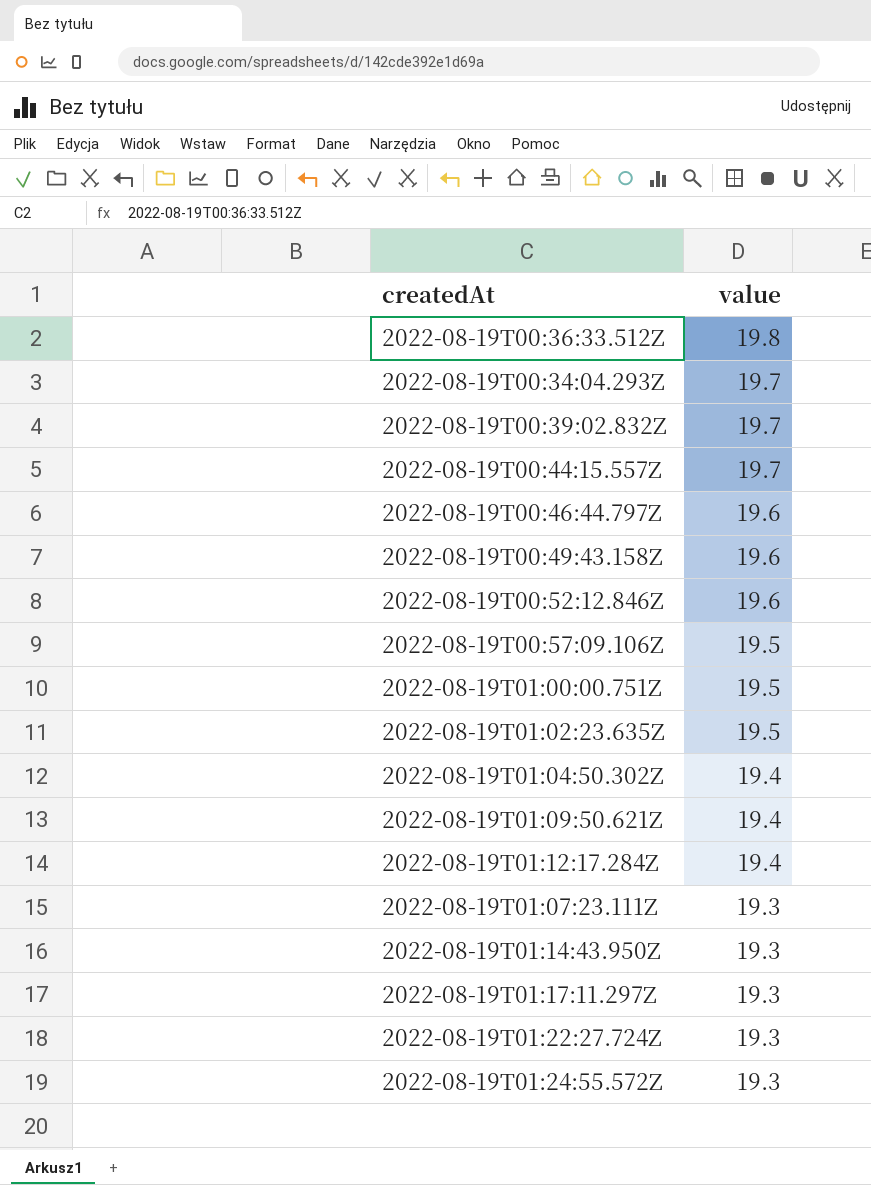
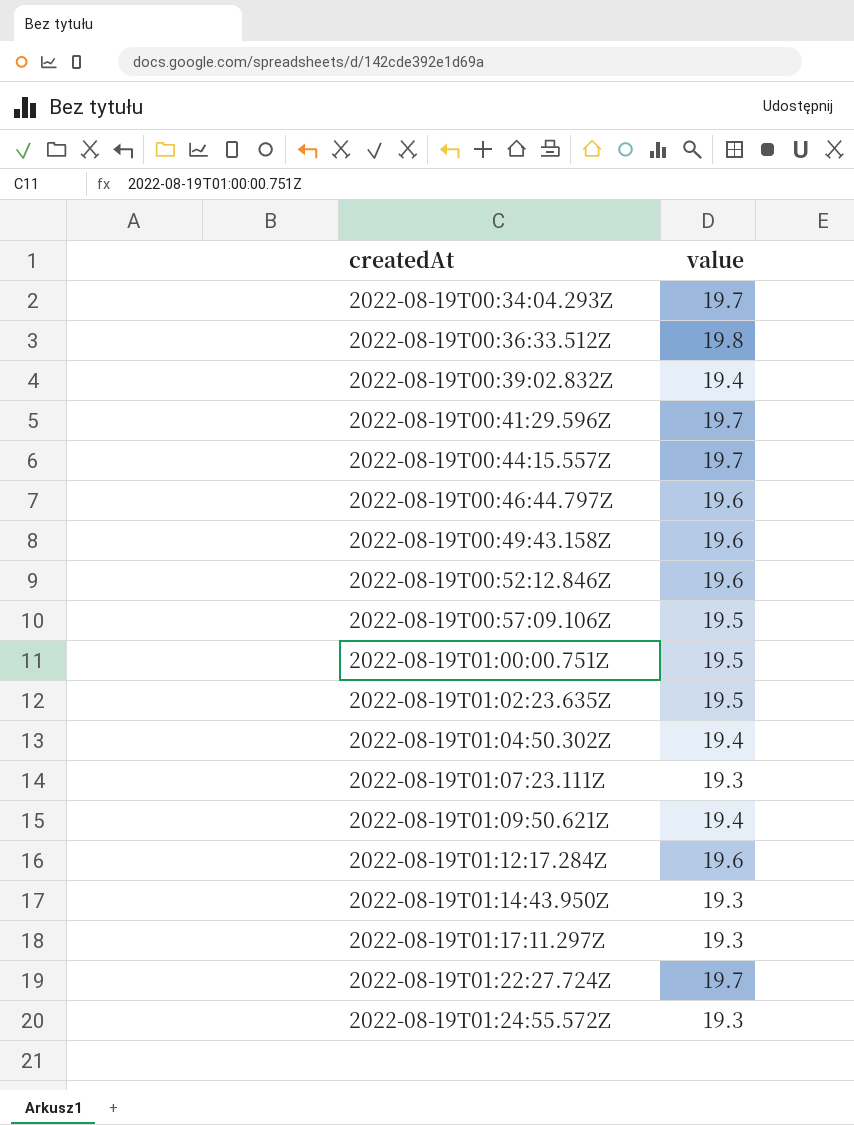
row order: value descending -> createdAt ascending
2022-08-19T00:39:02.832Z | value: 19.7 -> 19.4
row 2022-08-19T00:41:29.596Z: none -> 19.7
2022-08-19T01:12:17.284Z | value: 19.4 -> 19.6
2022-08-19T01:22:27.724Z | value: 19.3 -> 19.7

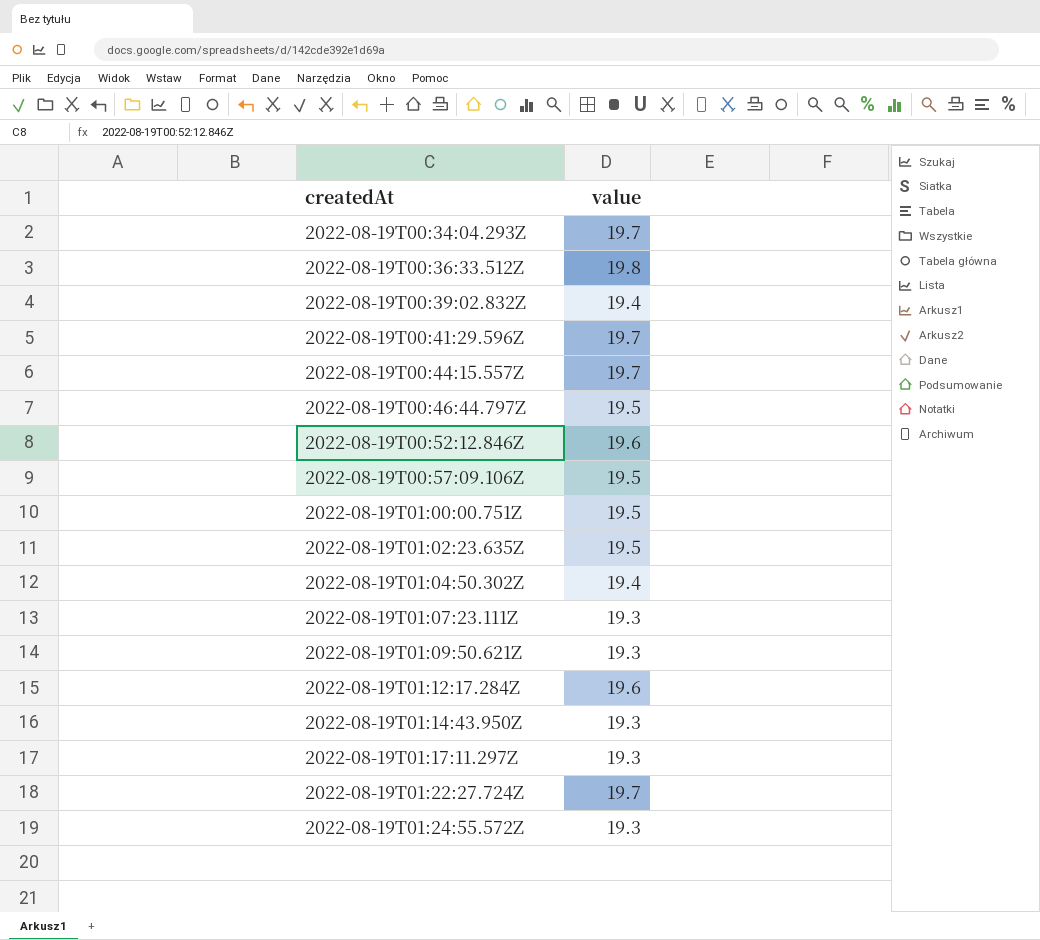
row 2022-08-19T00:49:43.158Z: 19.6 -> none
2022-08-19T00:46:44.797Z | value: 19.6 -> 19.5
2022-08-19T01:09:50.621Z | value: 19.4 -> 19.3

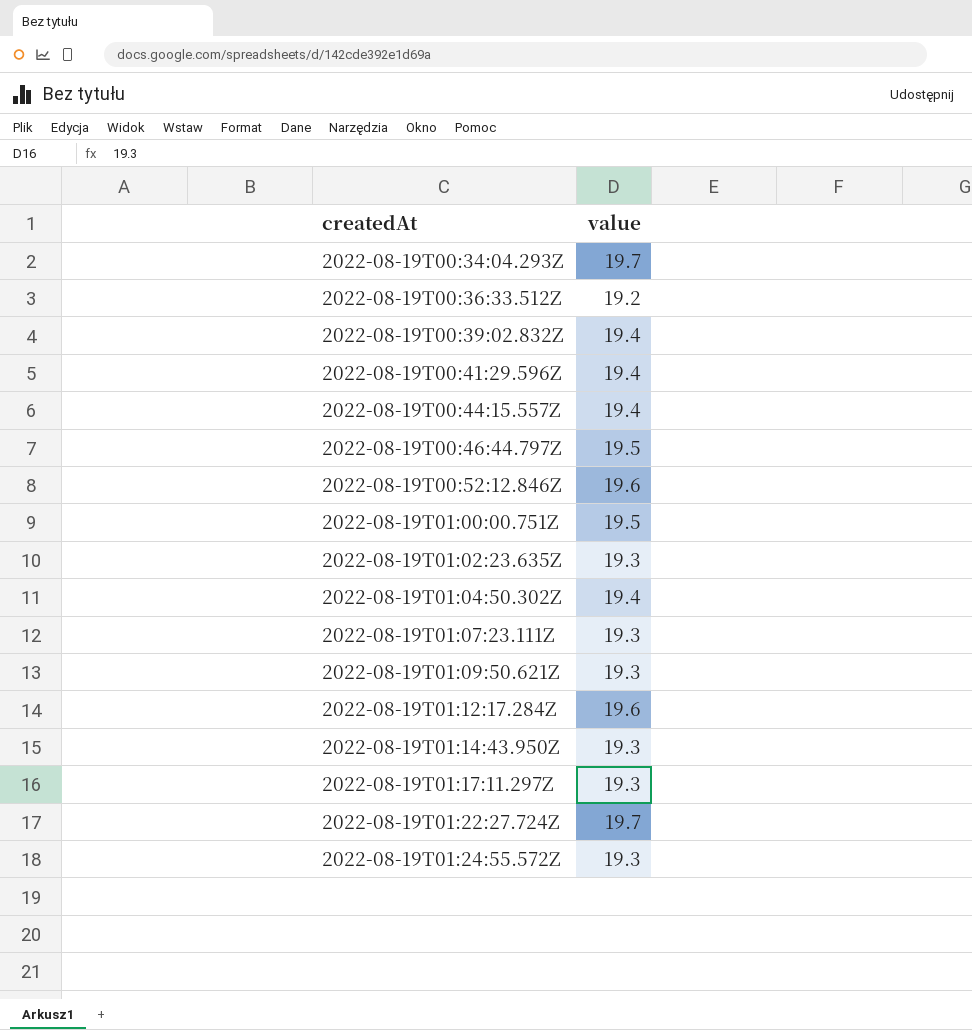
row 2022-08-19T00:57:09.106Z: 19.5 -> none
2022-08-19T00:36:33.512Z | value: 19.8 -> 19.2
2022-08-19T00:41:29.596Z | value: 19.7 -> 19.4
2022-08-19T00:44:15.557Z | value: 19.7 -> 19.4
2022-08-19T01:02:23.635Z | value: 19.5 -> 19.3

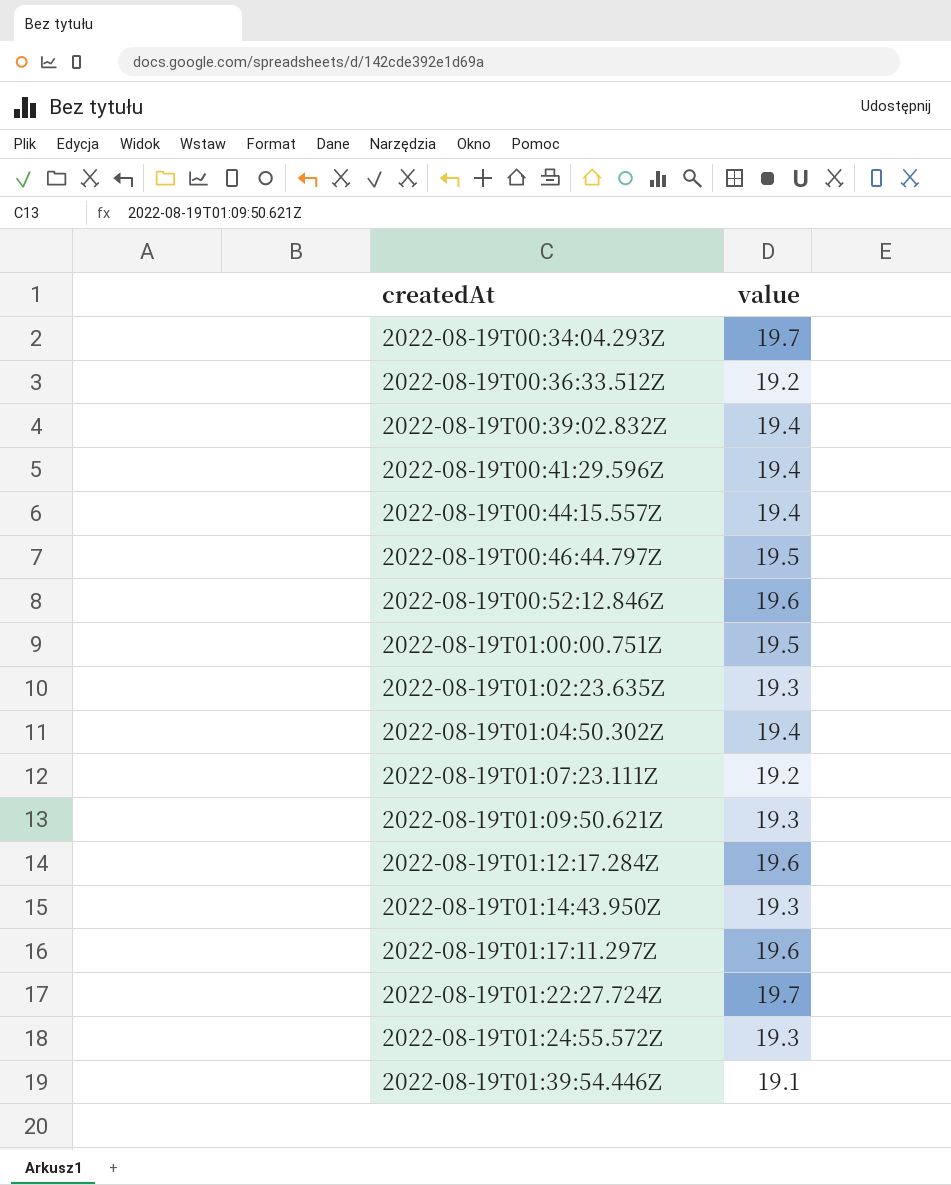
2022-08-19T01:07:23.111Z | value: 19.3 -> 19.2
2022-08-19T01:17:11.297Z | value: 19.3 -> 19.6
row 2022-08-19T01:39:54.446Z: none -> 19.1

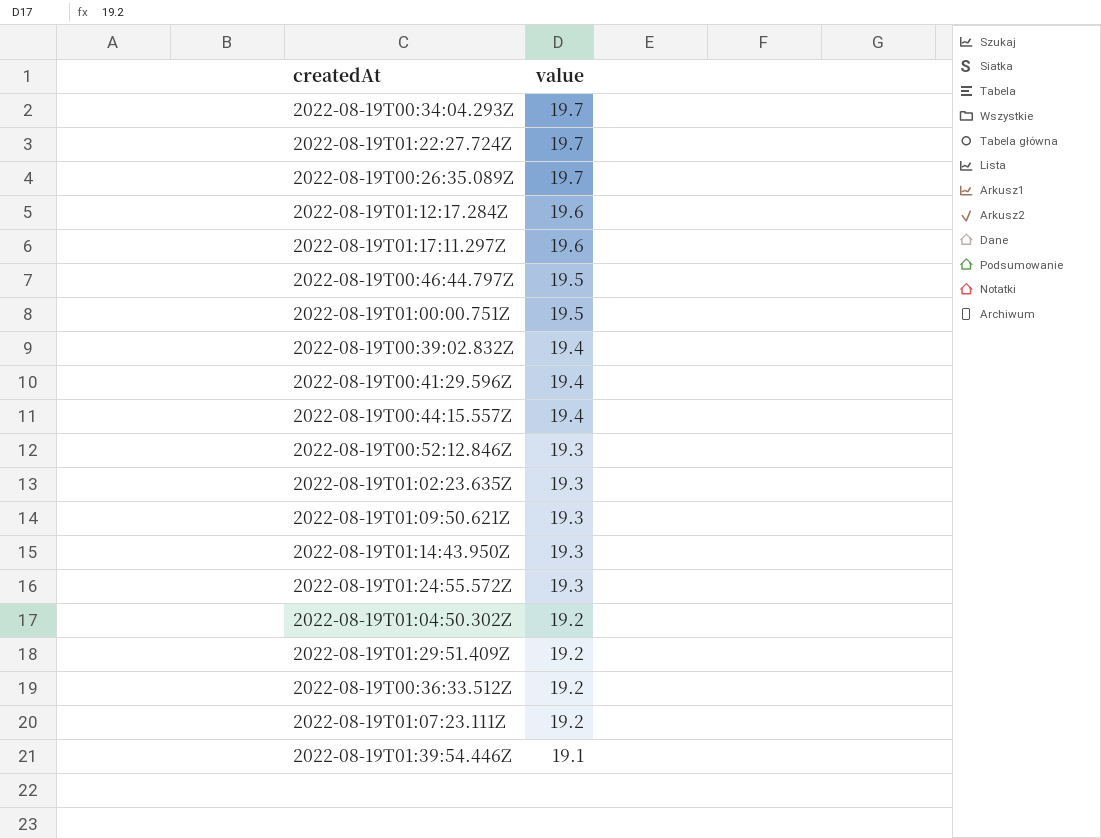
row order: createdAt ascending -> value descending
row 2022-08-19T00:26:35.089Z: none -> 19.7
2022-08-19T00:52:12.846Z | value: 19.6 -> 19.3
2022-08-19T01:04:50.302Z | value: 19.4 -> 19.2
row 2022-08-19T01:29:51.409Z: none -> 19.2

